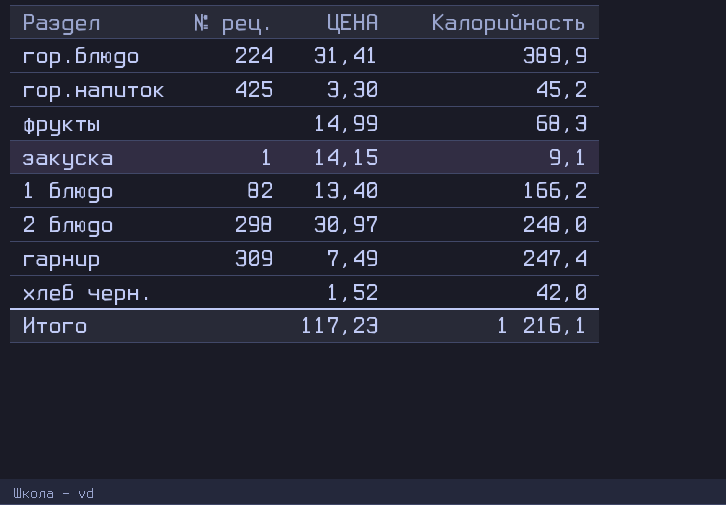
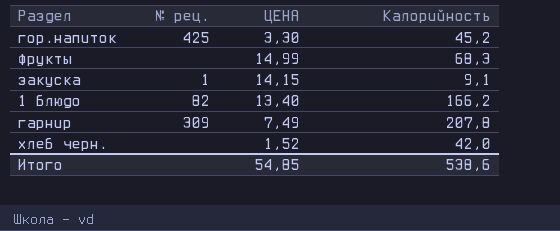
row гор.блюдо: 224 | 31,41 | 389,9 -> none
row 2 блюдо: 298 | 30,97 | 248,0 -> none
гарнир | Калорийность: 247,4 -> 207,8
Итого | ЦЕНА: 117,23 -> 54,85
Итого | Калорийность: 1 216,1 -> 538,6

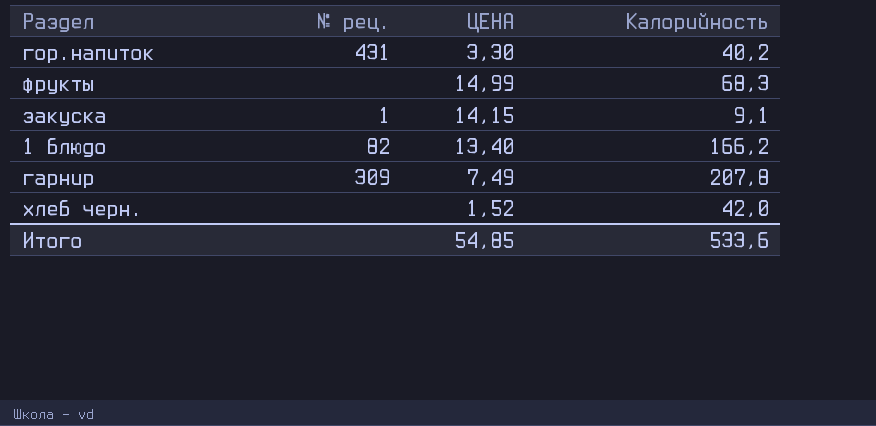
гор.напиток | № рец.: 425 -> 431
гор.напиток | Калорийность: 45,2 -> 40,2
Итого | Калорийность: 538,6 -> 533,6

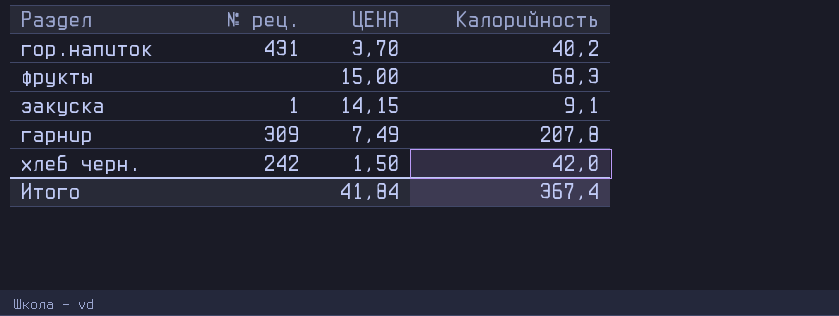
row 1 блюдо: 82 | 13,40 | 166,2 -> none
гор.напиток | ЦЕНА: 3,30 -> 3,70
фрукты | ЦЕНА: 14,99 -> 15,00
хлеб черн. | № рец.: none -> 242
хлеб черн. | ЦЕНА: 1,52 -> 1,50
Итого | ЦЕНА: 54,85 -> 41,84
Итого | Калорийность: 533,6 -> 367,4

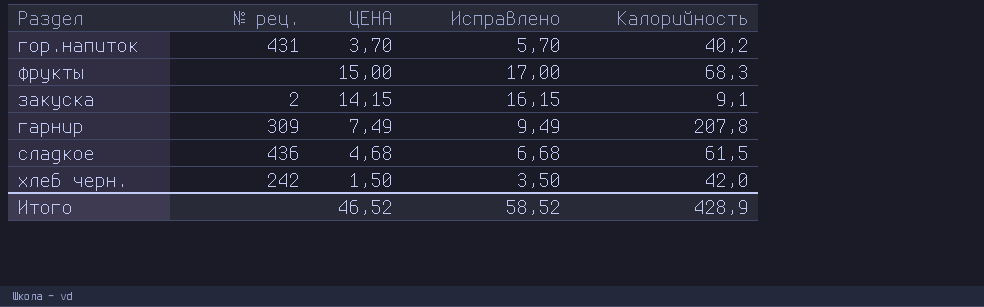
column Исправлено | formula: none -> [ЦЕНА] + 2
закуска | № рец.: 1 -> 2
row сладкое: none -> 436 | 4,68 | 6,68 | 61,5
Итого | ЦЕНА: 41,84 -> 46,52
Итого | Калорийность: 367,4 -> 428,9

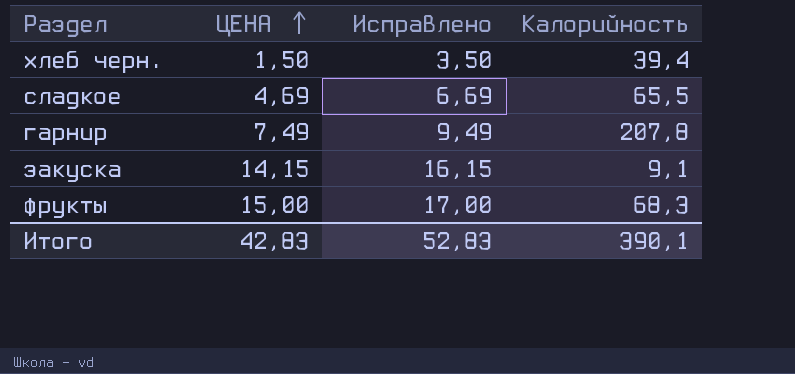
row order: none -> ЦЕНА ascending
column № рец. | position: 2 -> none
row гор.напиток: 431 | 3,70 | 5,70 | 40,2 -> none
хлеб черн. | Калорийность: 42,0 -> 39,4
сладкое | ЦЕНА: 4,68 -> 4,69
сладкое | Исправлено: 6,68 -> 6,69
сладкое | Калорийность: 61,5 -> 65,5
Итого | ЦЕНА: 46,52 -> 42,83
Итого | Исправлено: 58,52 -> 52,83
Итого | Калорийность: 428,9 -> 390,1

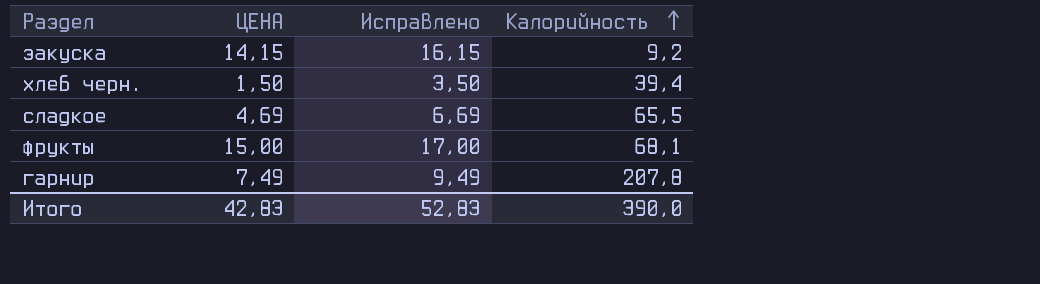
row order: ЦЕНА ascending -> Калорийность ascending
закуска | Калорийность: 9,1 -> 9,2
фрукты | Калорийность: 68,3 -> 68,1
Итого | Калорийность: 390,1 -> 390,0

